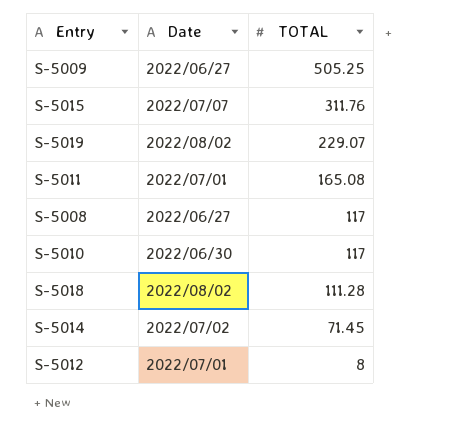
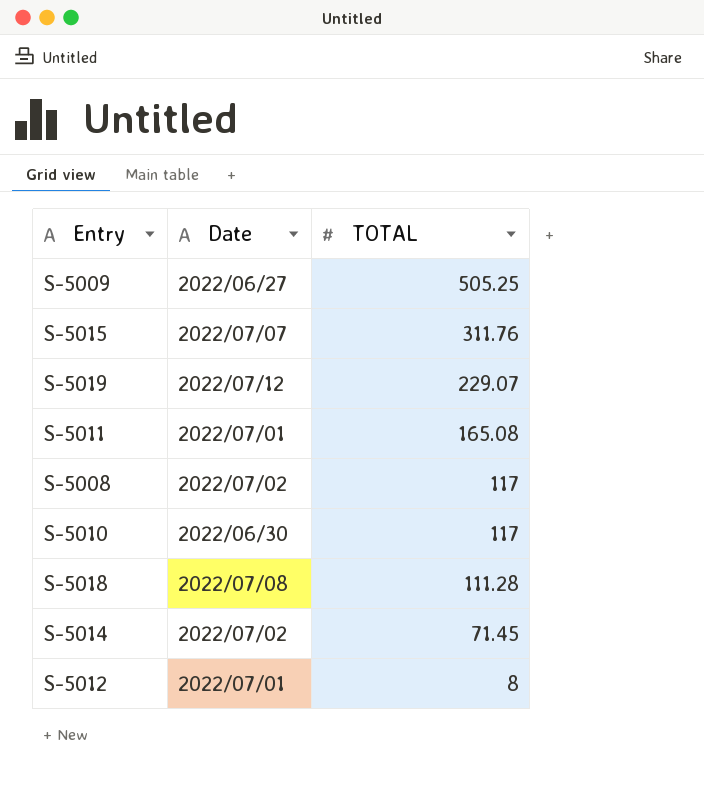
S-5019 | Date: 2022/08/02 -> 2022/07/12
S-5008 | Date: 2022/06/27 -> 2022/07/02
S-5018 | Date: 2022/08/02 -> 2022/07/08

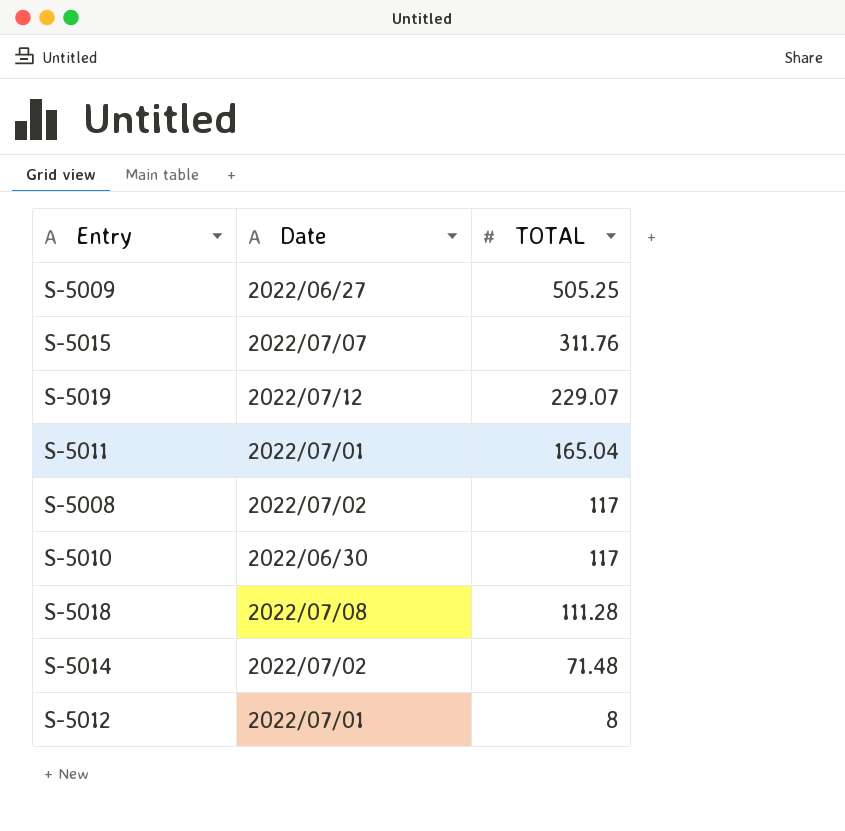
S-5011 | TOTAL: 165.08 -> 165.04
S-5014 | TOTAL: 71.45 -> 71.48

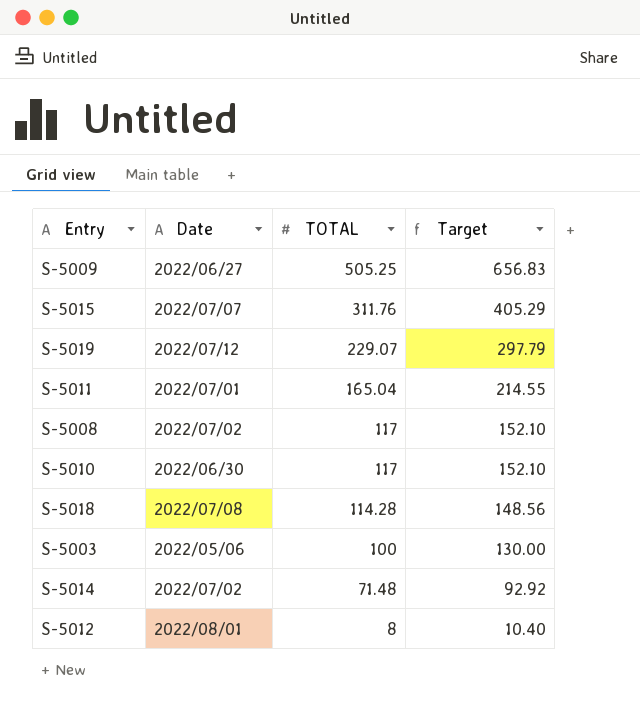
column Target | formula: none -> [TOTAL] * 1.3
S-5018 | TOTAL: 111.28 -> 114.28
row S-5003: none -> 2022/05/06 | 100 | 130.00
S-5012 | Date: 2022/07/01 -> 2022/08/01

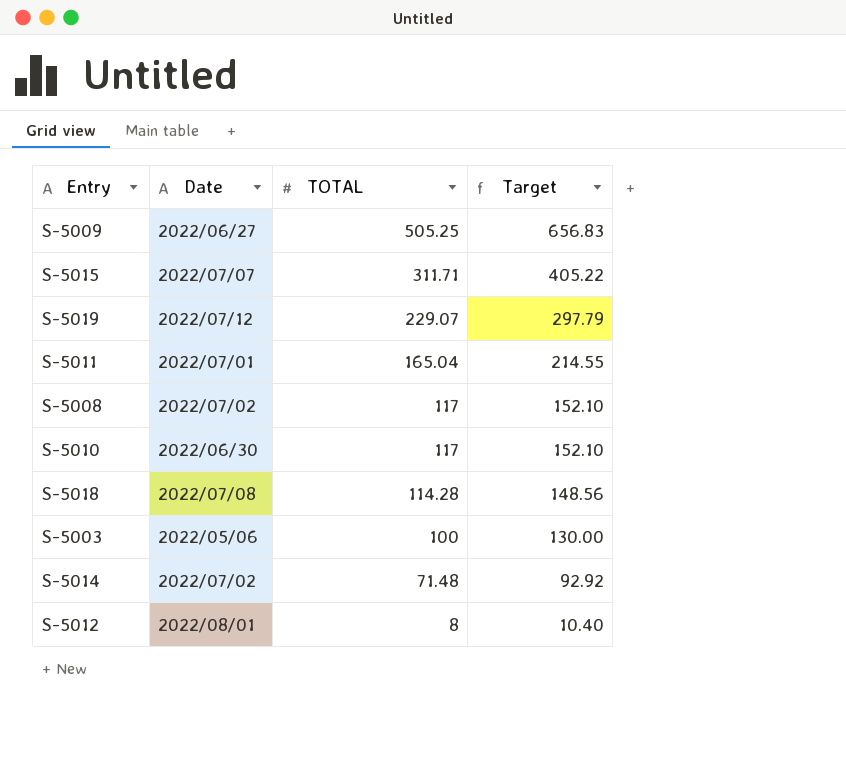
S-5015 | TOTAL: 311.76 -> 311.71
S-5015 | Target: 405.29 -> 405.22

